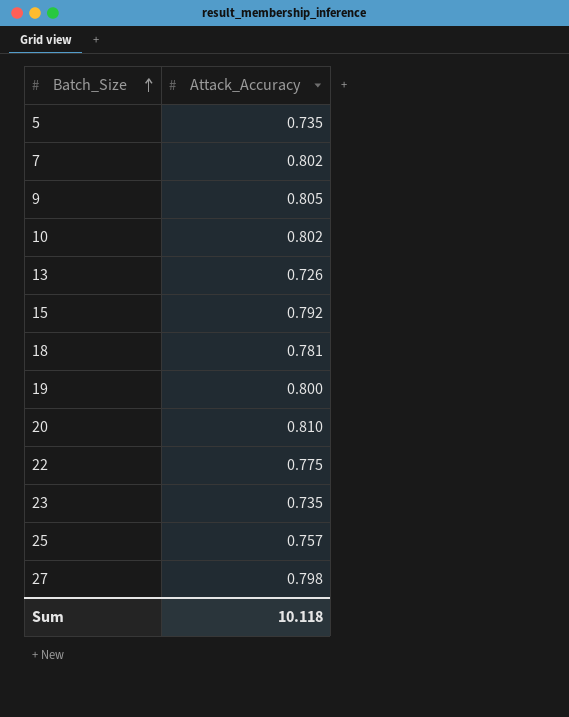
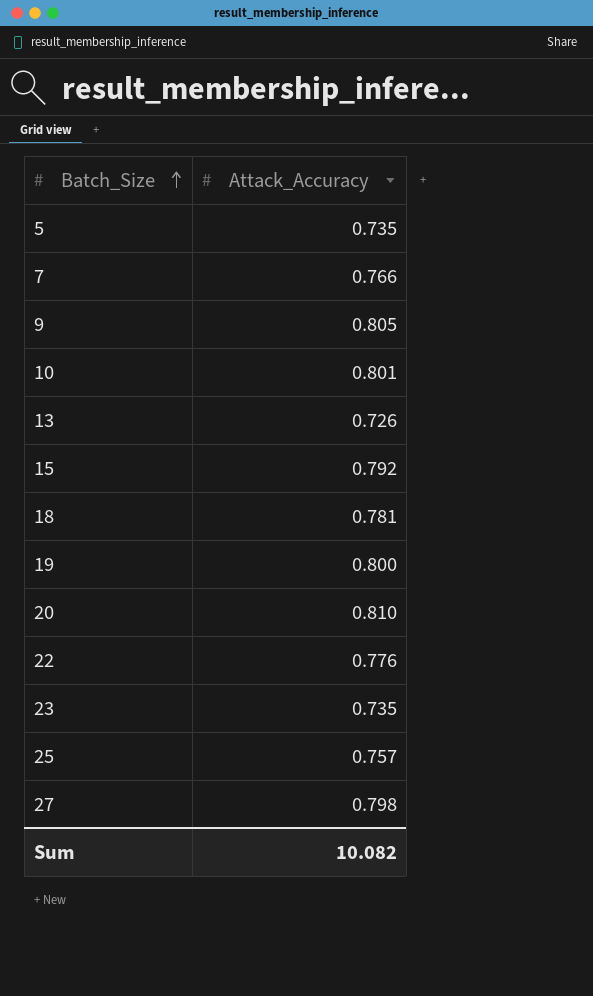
7 | Attack_Accuracy: 0.802 -> 0.766
10 | Attack_Accuracy: 0.802 -> 0.801
22 | Attack_Accuracy: 0.775 -> 0.776
Sum | Attack_Accuracy: 10.118 -> 10.082

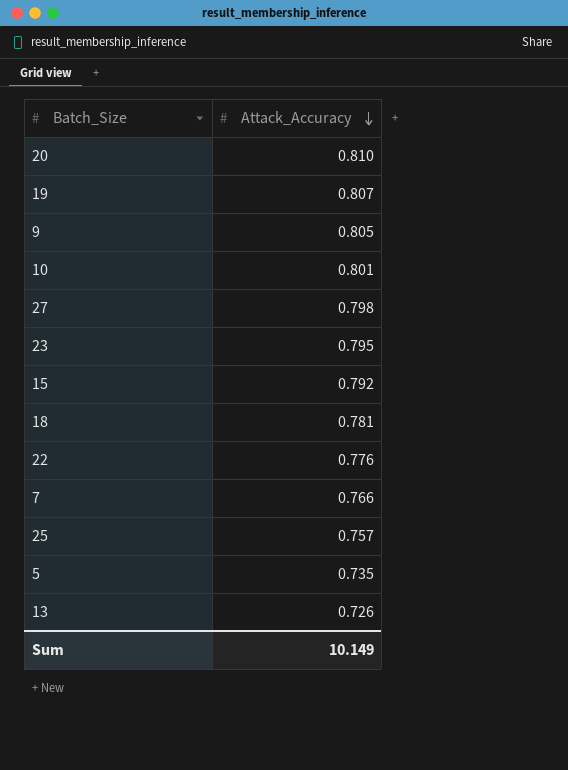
row order: Batch_Size ascending -> Attack_Accuracy descending
19 | Attack_Accuracy: 0.800 -> 0.807
23 | Attack_Accuracy: 0.735 -> 0.795
Sum | Attack_Accuracy: 10.082 -> 10.149

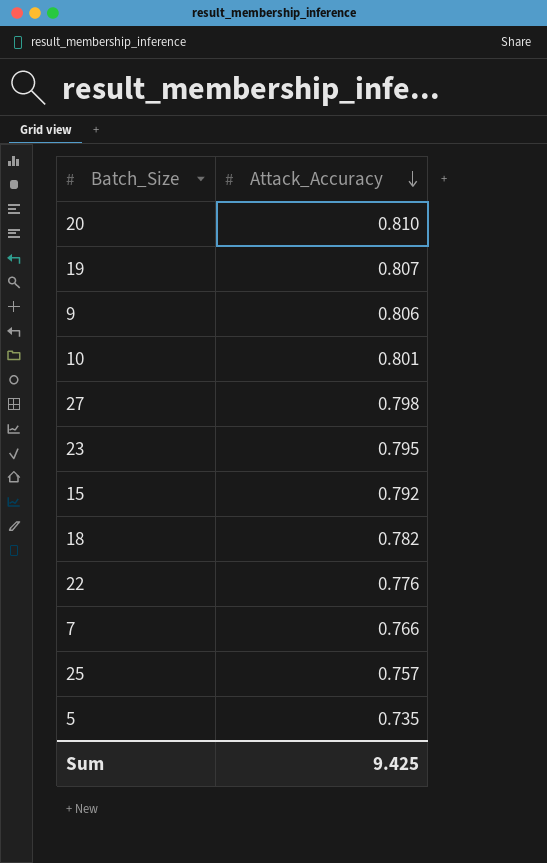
row 13: 0.726 -> none
9 | Attack_Accuracy: 0.805 -> 0.806
18 | Attack_Accuracy: 0.781 -> 0.782
Sum | Attack_Accuracy: 10.149 -> 9.425

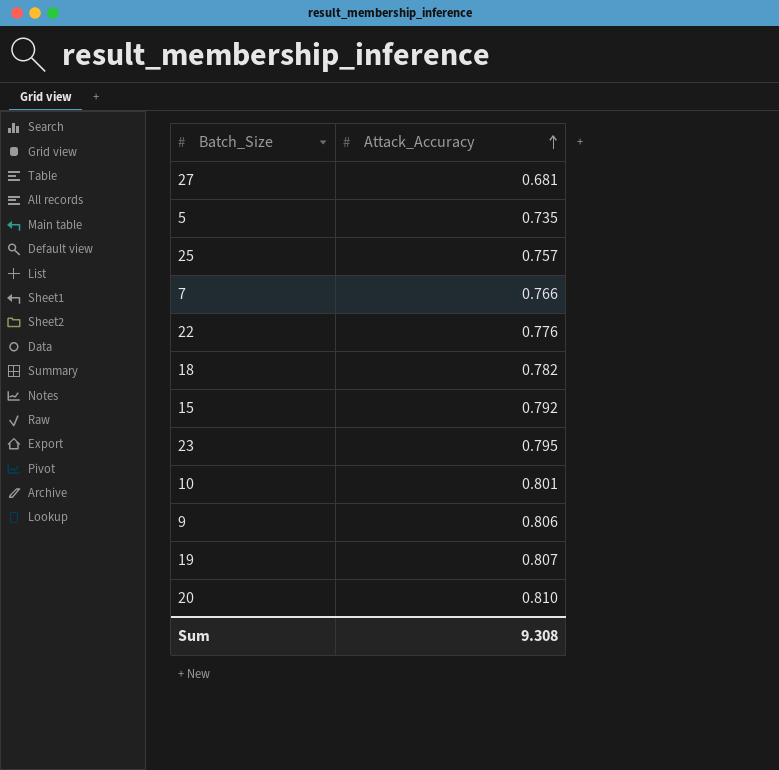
row order: Attack_Accuracy descending -> Attack_Accuracy ascending
27 | Attack_Accuracy: 0.798 -> 0.681
Sum | Attack_Accuracy: 9.425 -> 9.308

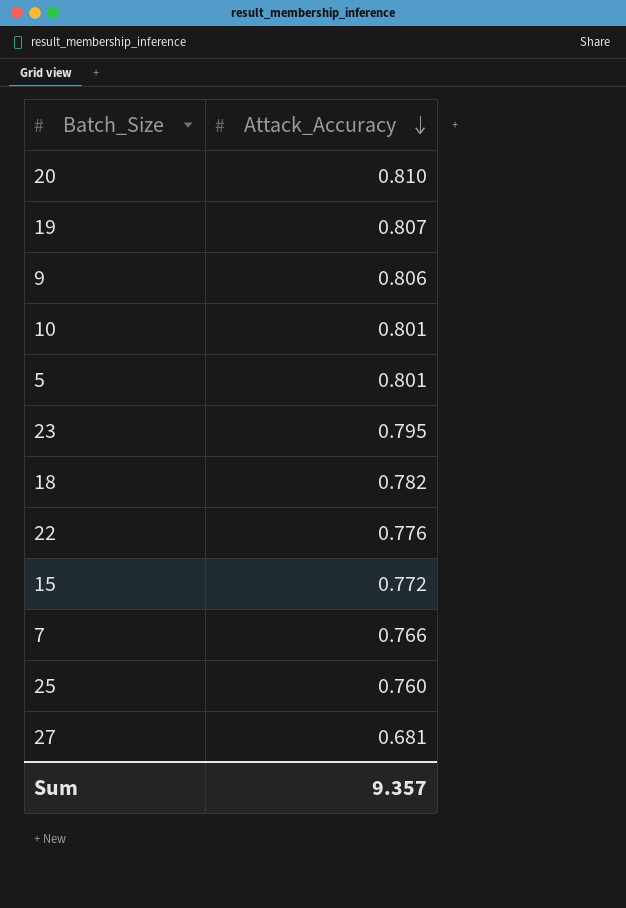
row order: Attack_Accuracy ascending -> Attack_Accuracy descending
5 | Attack_Accuracy: 0.735 -> 0.801
15 | Attack_Accuracy: 0.792 -> 0.772
25 | Attack_Accuracy: 0.757 -> 0.760
Sum | Attack_Accuracy: 9.308 -> 9.357

